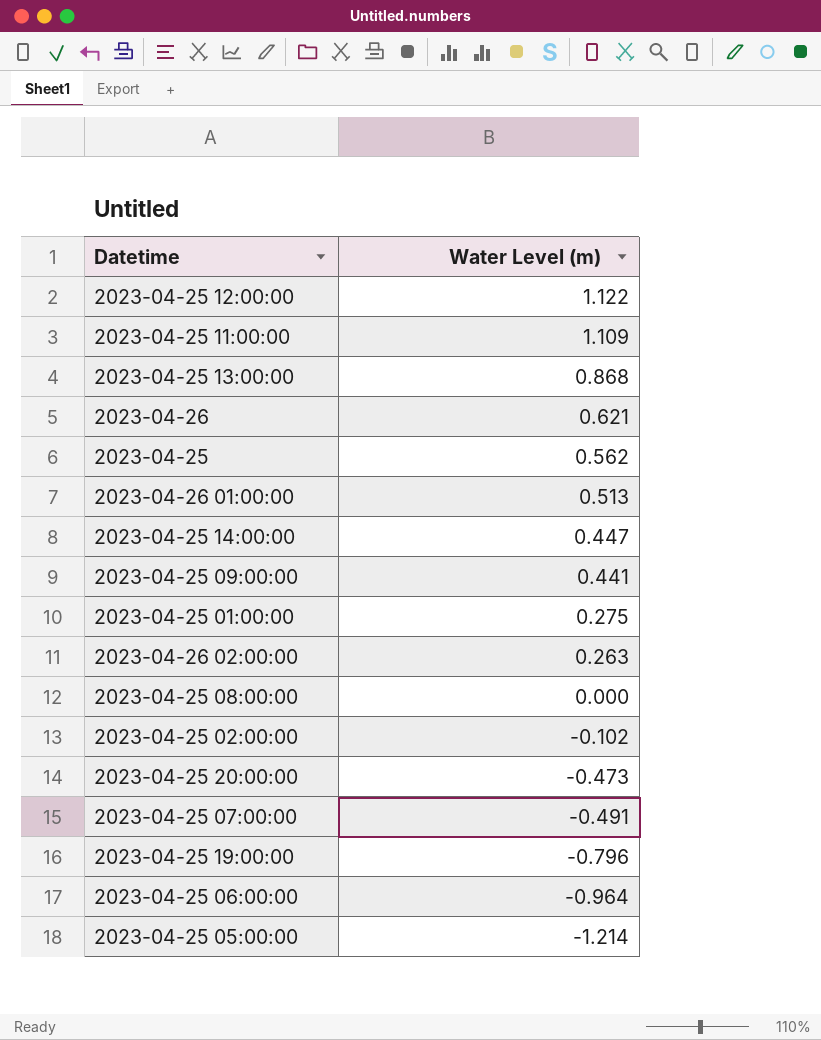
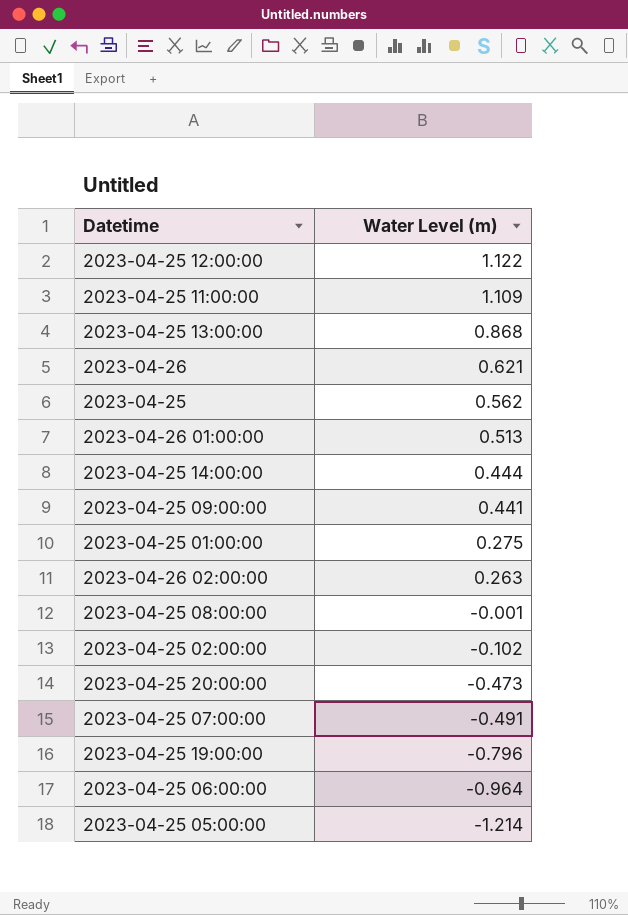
2023-04-25 14:00:00 | Water Level (m): 0.447 -> 0.444
2023-04-25 08:00:00 | Water Level (m): 0.000 -> -0.001

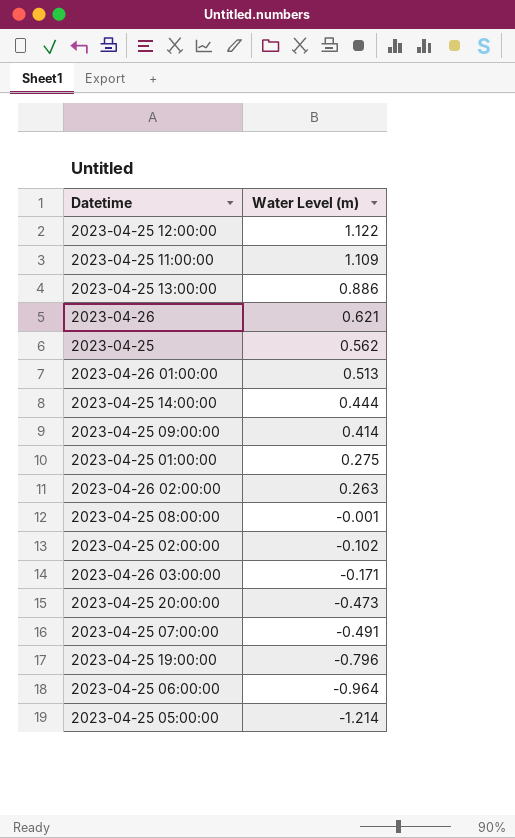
2023-04-25 13:00:00 | Water Level (m): 0.868 -> 0.886
2023-04-25 09:00:00 | Water Level (m): 0.441 -> 0.414
row 2023-04-26 03:00:00: none -> -0.171

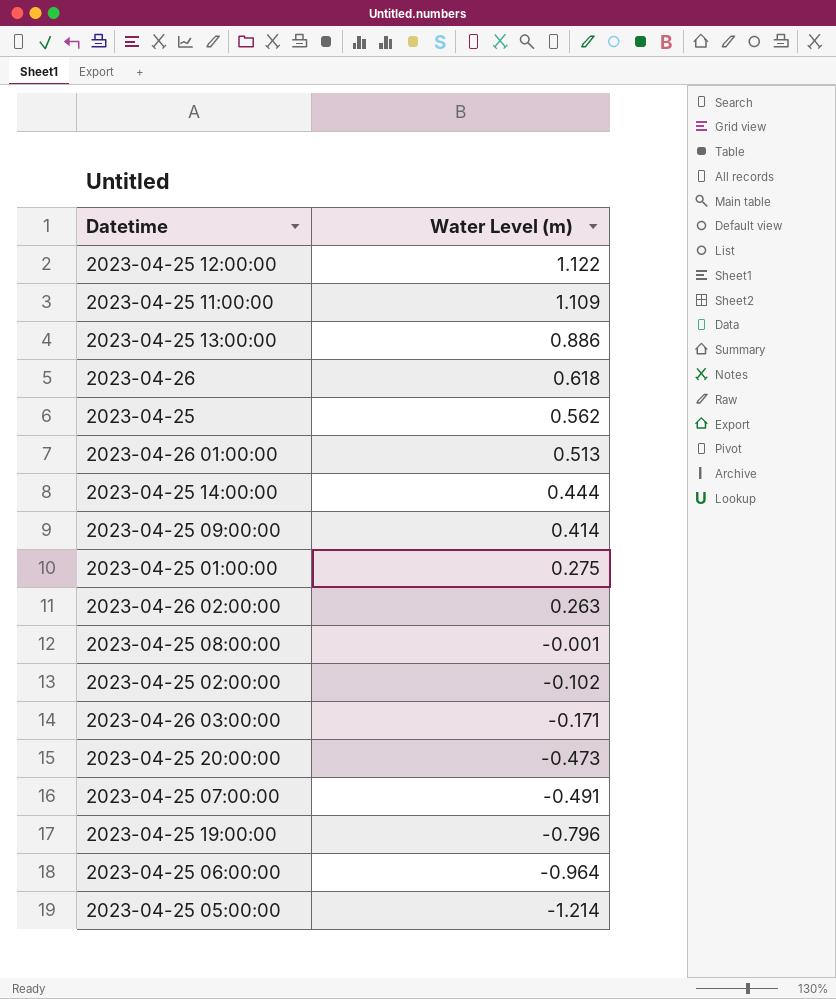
2023-04-26 | Water Level (m): 0.621 -> 0.618

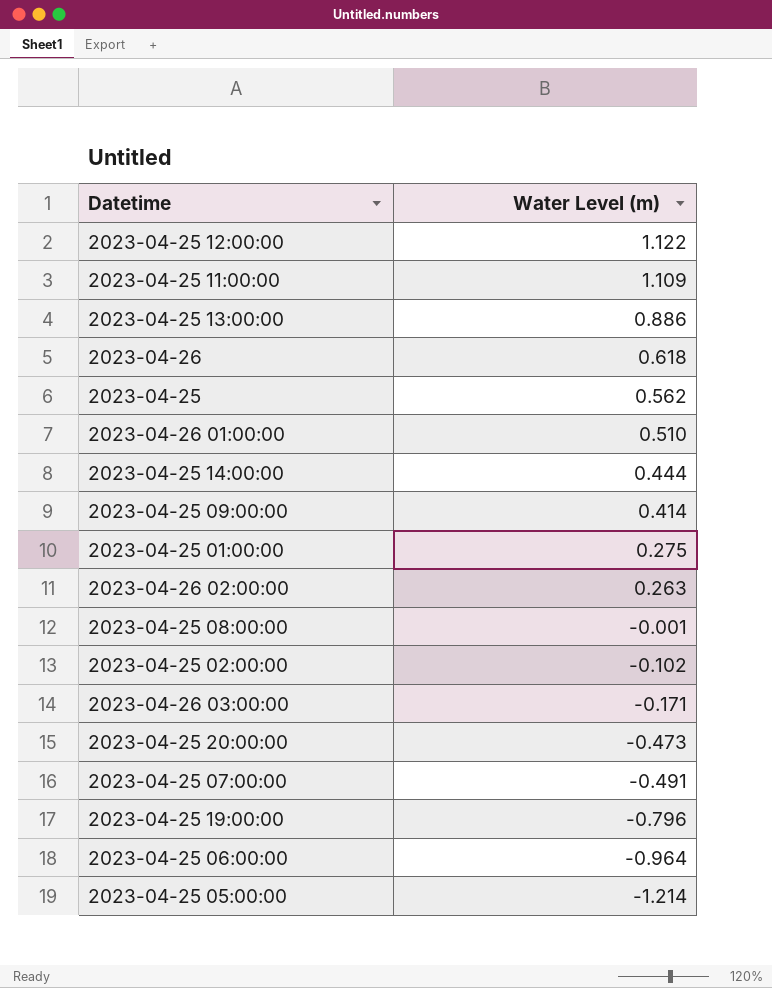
2023-04-26 01:00:00 | Water Level (m): 0.513 -> 0.510

